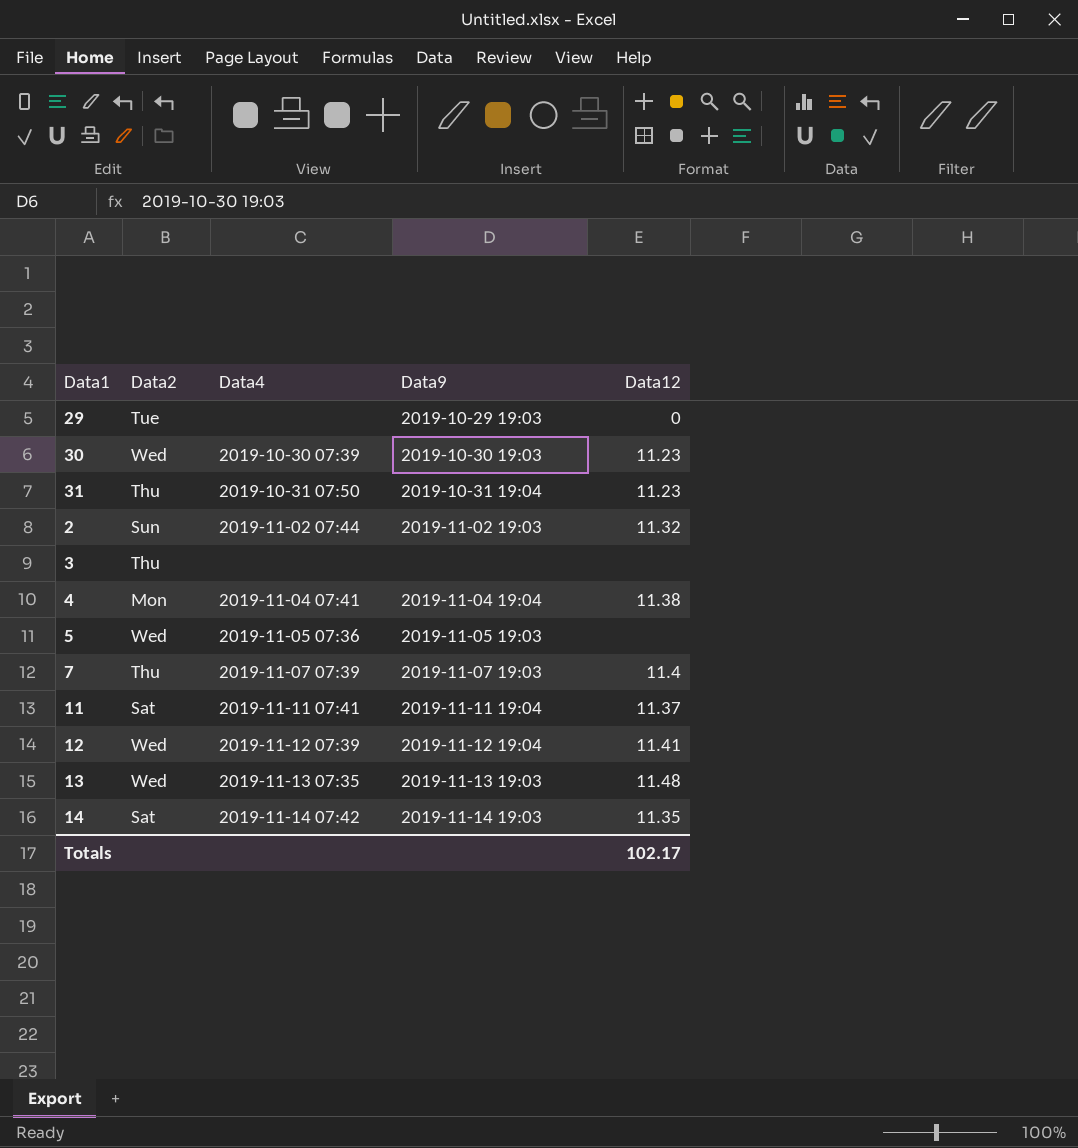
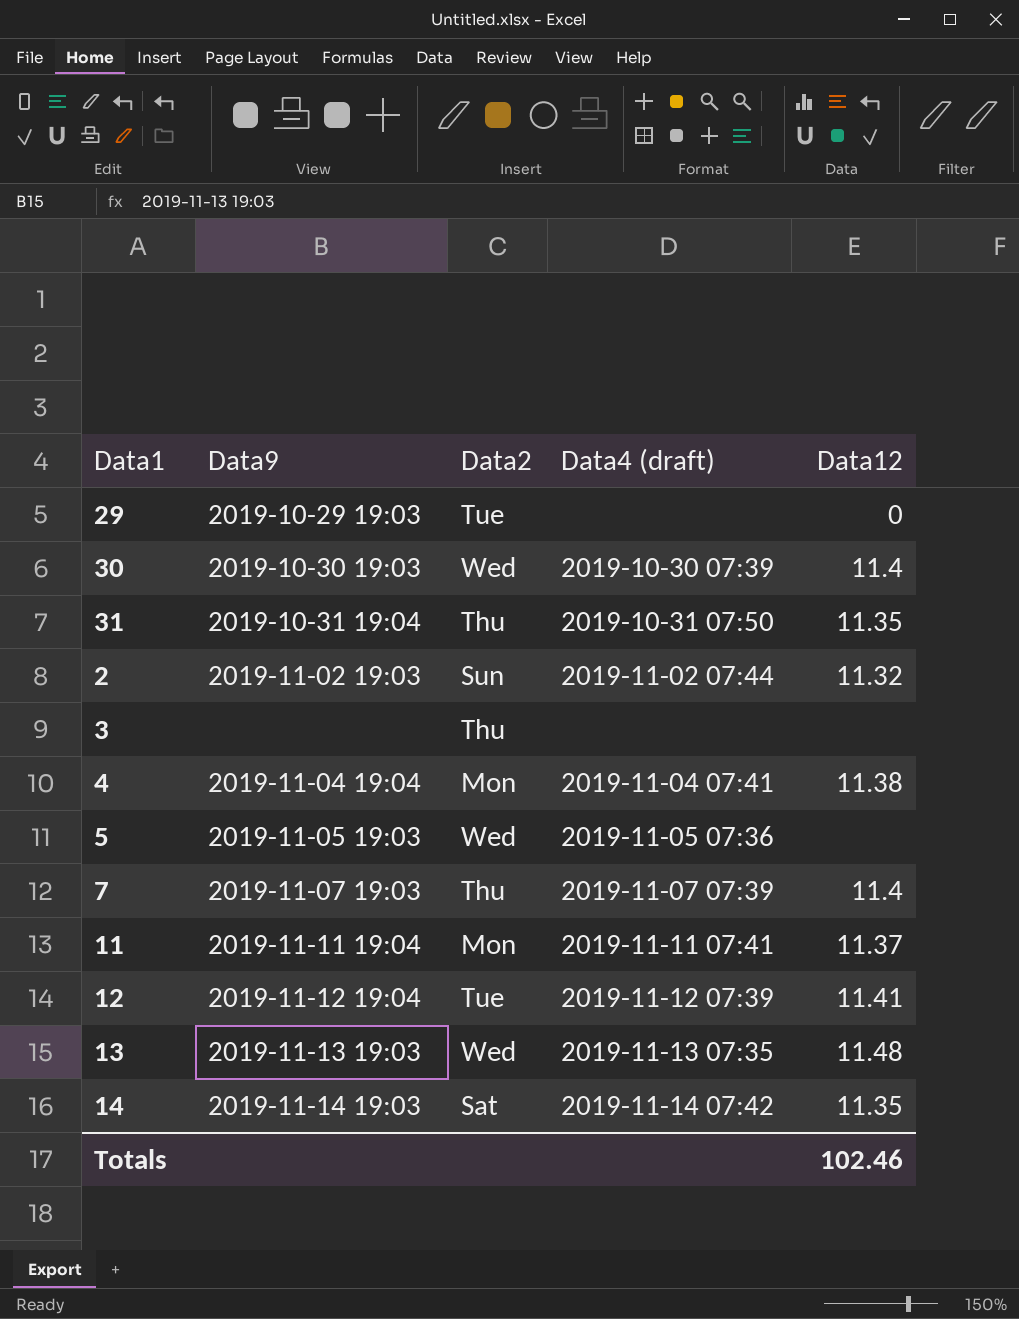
column Data9 | position: 4 -> 2
column name: Data4 -> Data4 (draft)
30 | Data12: 11.23 -> 11.4
31 | Data12: 11.23 -> 11.35
11 | Data2: Sat -> Mon
12 | Data2: Wed -> Tue
Totals | Data12: 102.17 -> 102.46

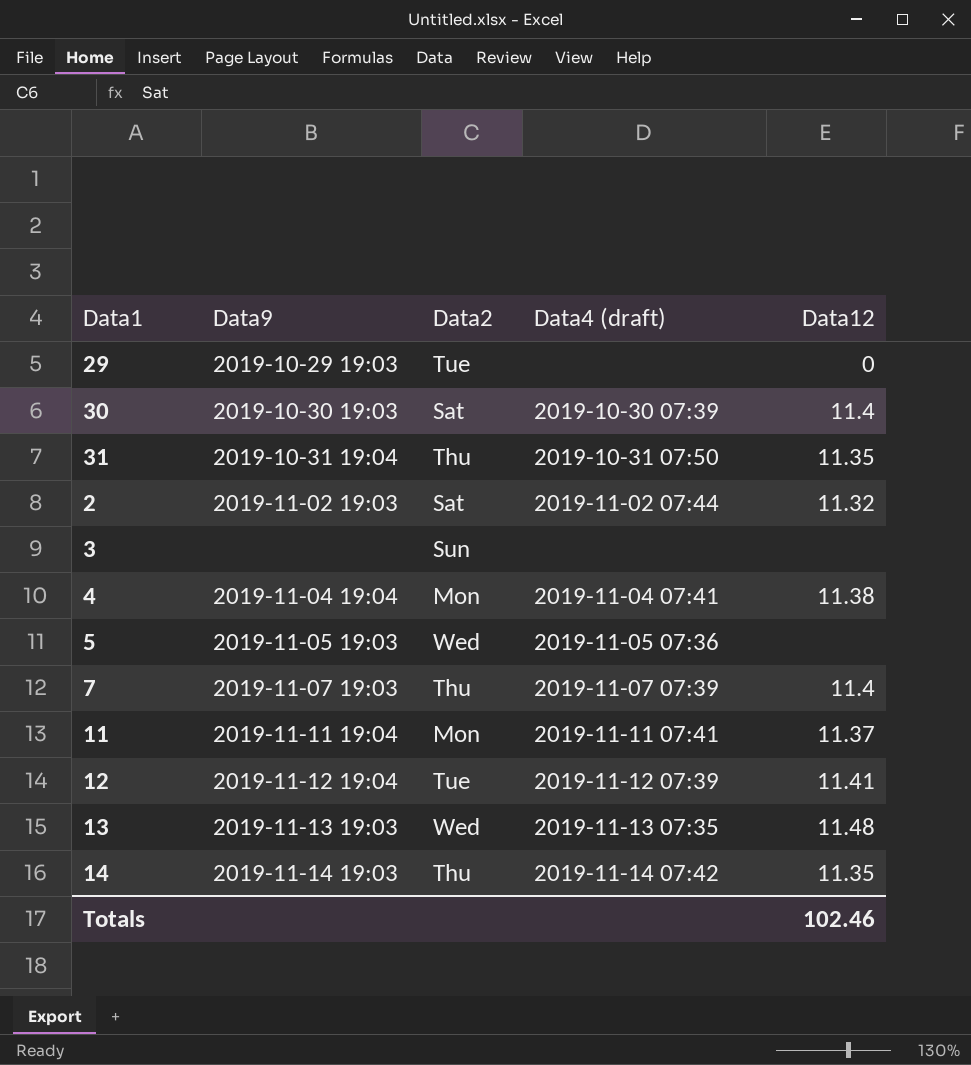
30 | Data2: Wed -> Sat
2 | Data2: Sun -> Sat
3 | Data2: Thu -> Sun
14 | Data2: Sat -> Thu

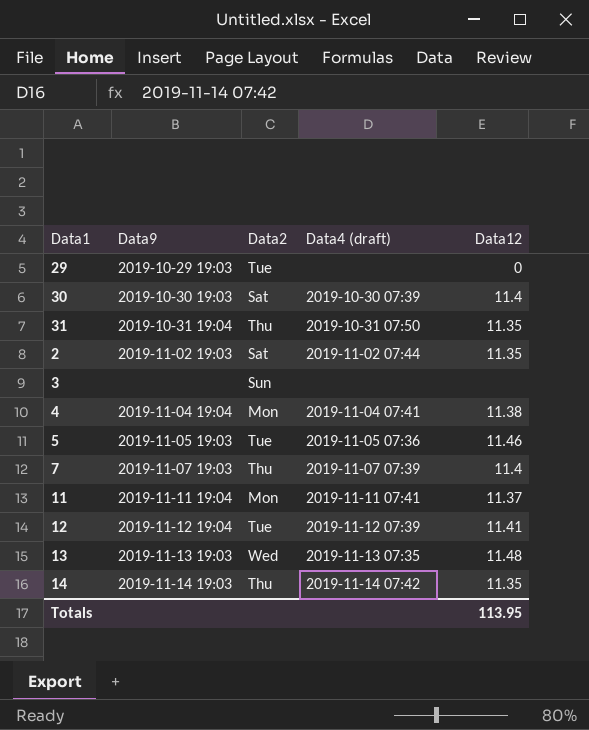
2 | Data12: 11.32 -> 11.35
5 | Data2: Wed -> Tue
5 | Data12: none -> 11.46
Totals | Data12: 102.46 -> 113.95

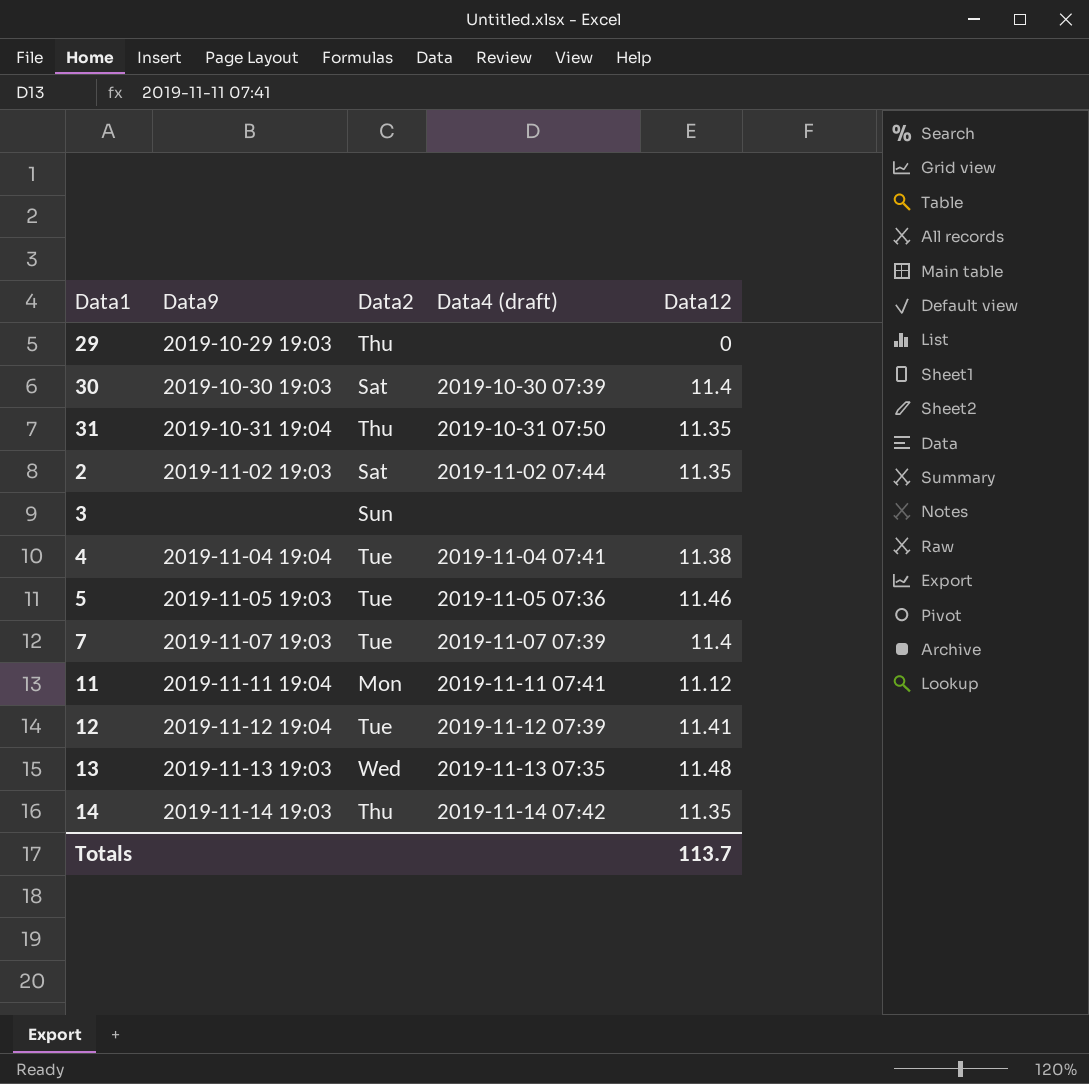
29 | Data2: Tue -> Thu
4 | Data2: Mon -> Tue
7 | Data2: Thu -> Tue
11 | Data12: 11.37 -> 11.12
Totals | Data12: 113.95 -> 113.7

